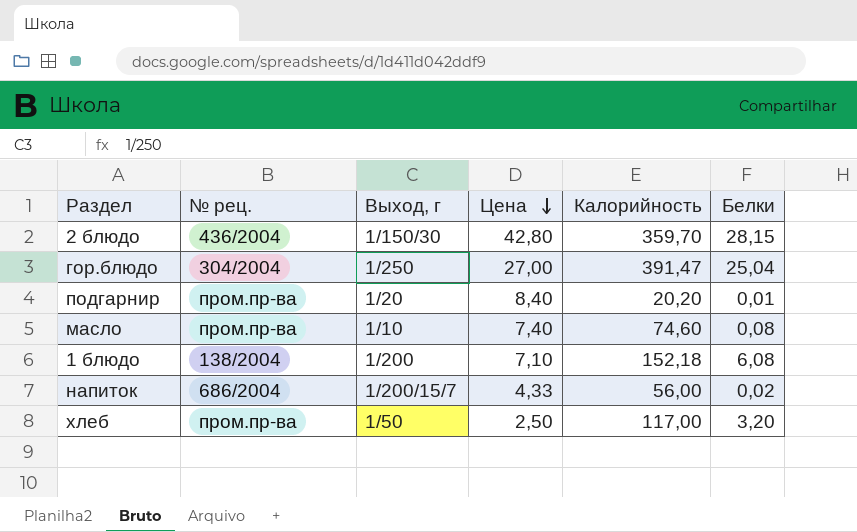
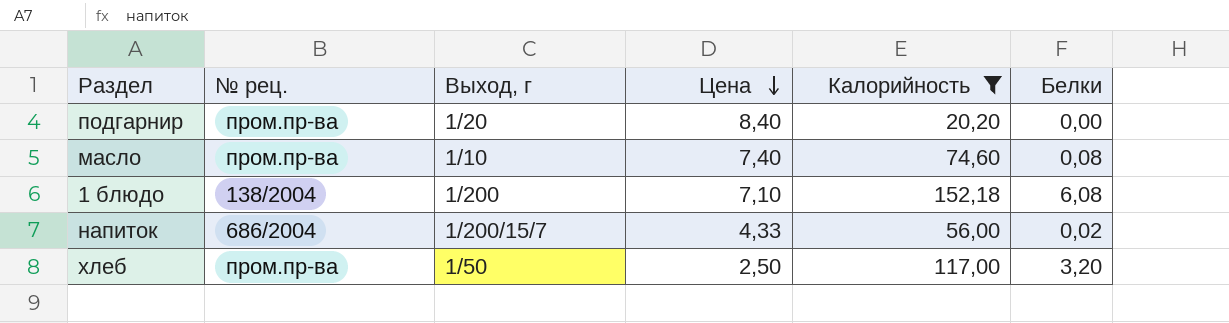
filter: none -> Калорийность <= 152,18
подгарнир | Белки: 0,01 -> 0,00

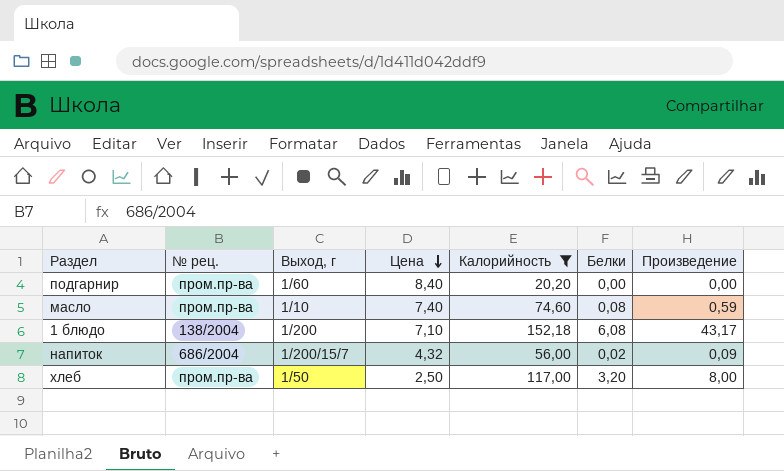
column Произведение | formula: none -> [Цена] * [Белки]
подгарнир | Выход, г: 1/20 -> 1/60
напиток | Цена: 4,33 -> 4,32

